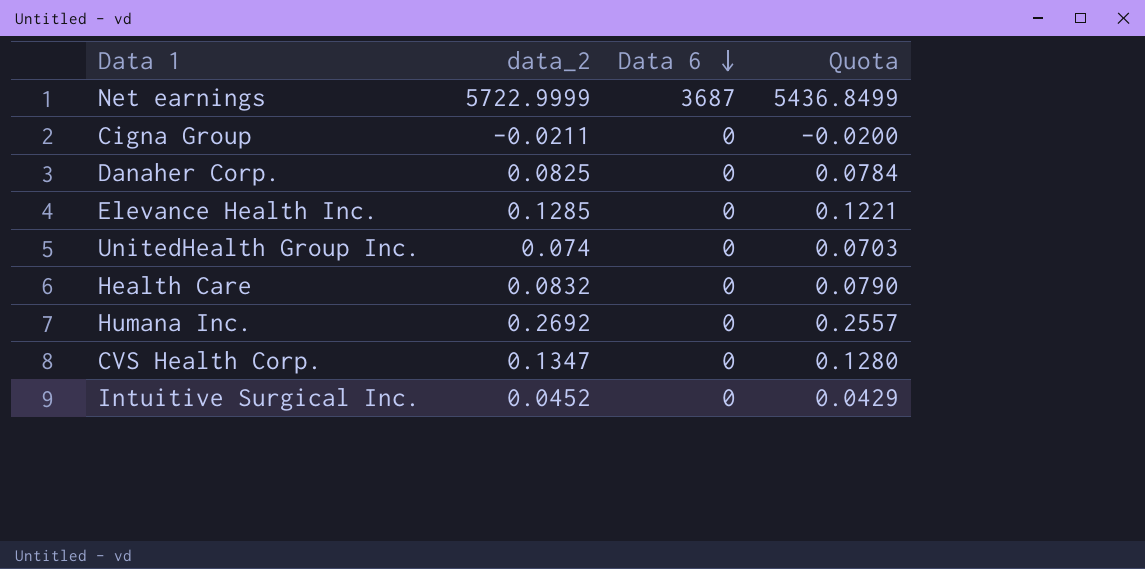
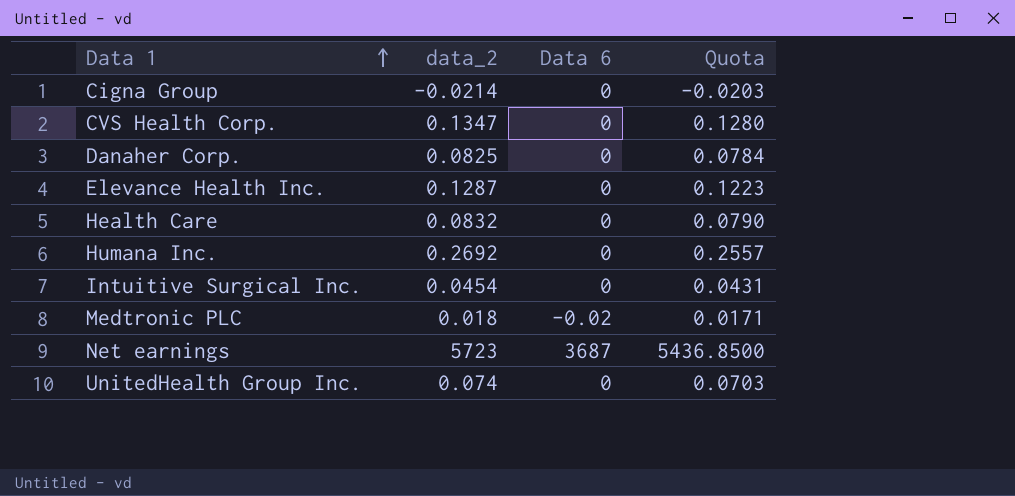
row order: Data 6 descending -> Data 1 ascending
Cigna Group | data_2: -0.0211 -> -0.0214
Cigna Group | Quota: -0.0200 -> -0.0203
Elevance Health Inc. | data_2: 0.1285 -> 0.1287
Elevance Health Inc. | Quota: 0.1221 -> 0.1223
Intuitive Surgical Inc. | data_2: 0.0452 -> 0.0454
Intuitive Surgical Inc. | Quota: 0.0429 -> 0.0431
row Medtronic PLC: none -> 0.018 | -0.02 | 0.0171
Net earnings | data_2: 5722.9999 -> 5723
Net earnings | Quota: 5436.8499 -> 5436.8500

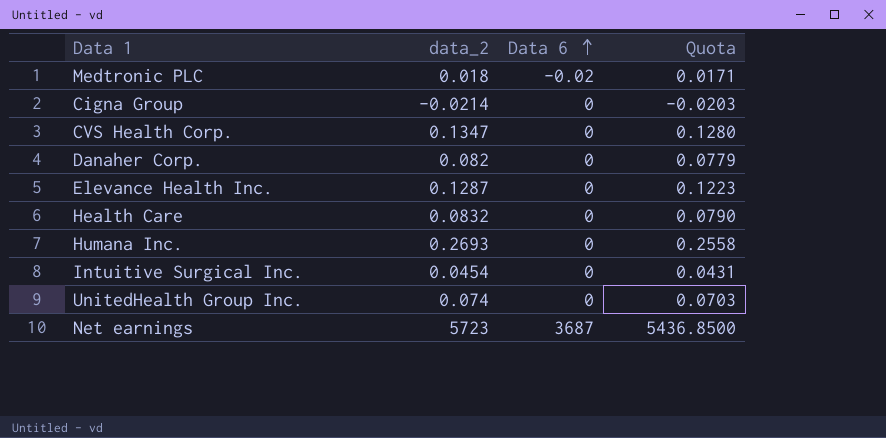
row order: Data 1 ascending -> Data 6 ascending
Danaher Corp. | data_2: 0.0825 -> 0.082
Danaher Corp. | Quota: 0.0784 -> 0.0779
Humana Inc. | data_2: 0.2692 -> 0.2693
Humana Inc. | Quota: 0.2557 -> 0.2558

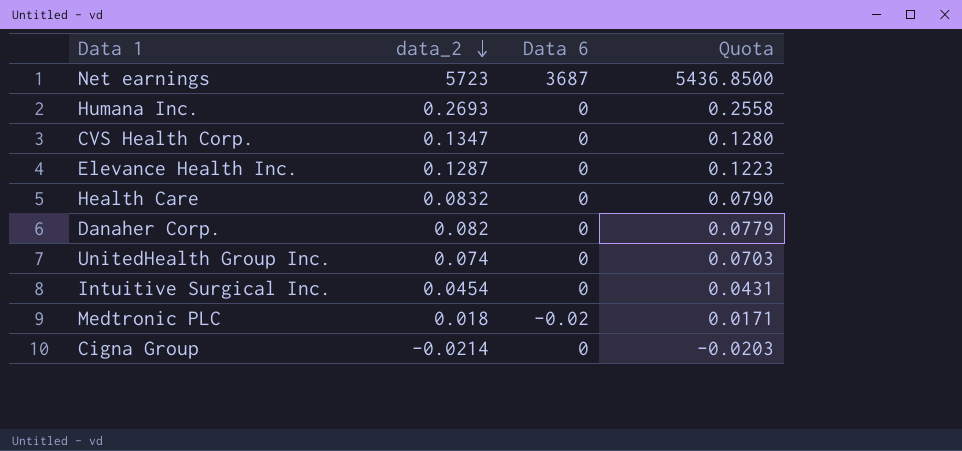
row order: Data 6 ascending -> data_2 descending

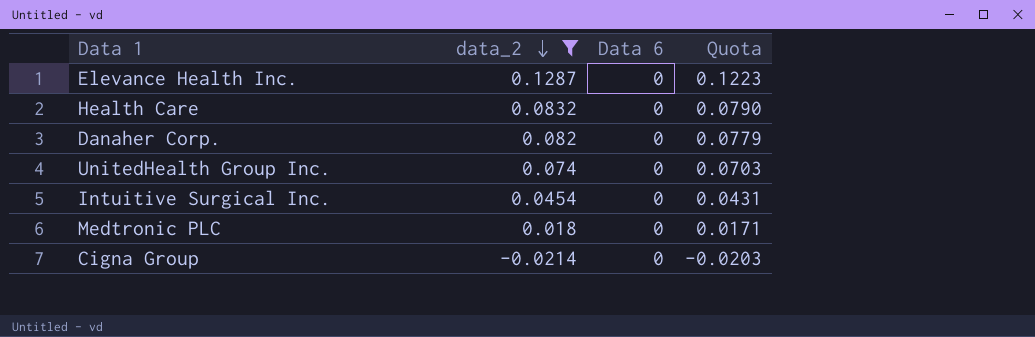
filter: none -> data_2 <= 0.1287
Medtronic PLC | Data 6: -0.02 -> 0

